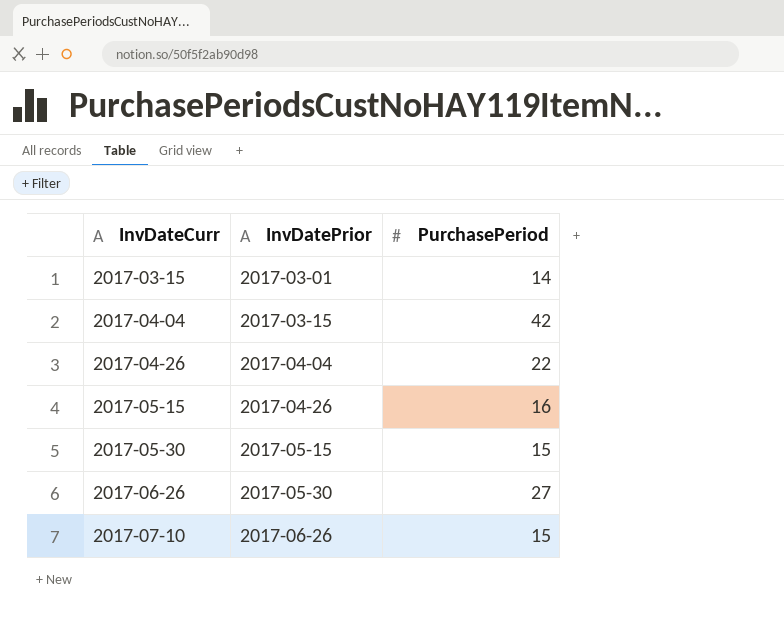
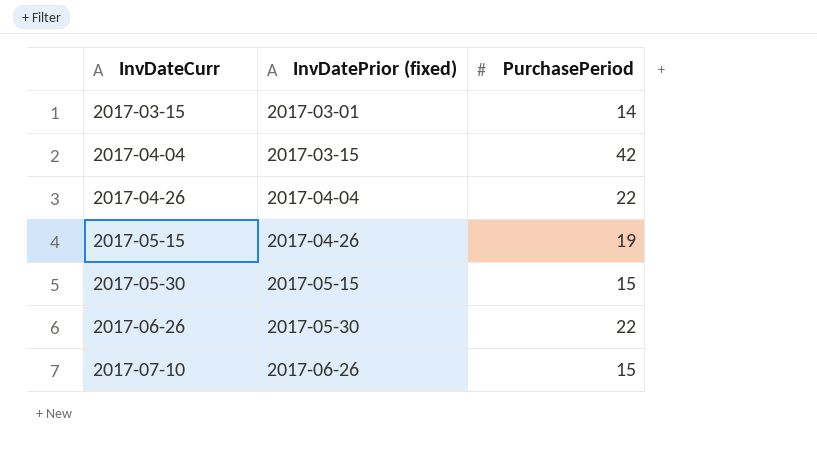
column name: InvDatePrior -> InvDatePrior (fixed)
2017-05-15 | PurchasePeriod: 16 -> 19
2017-06-26 | PurchasePeriod: 27 -> 22

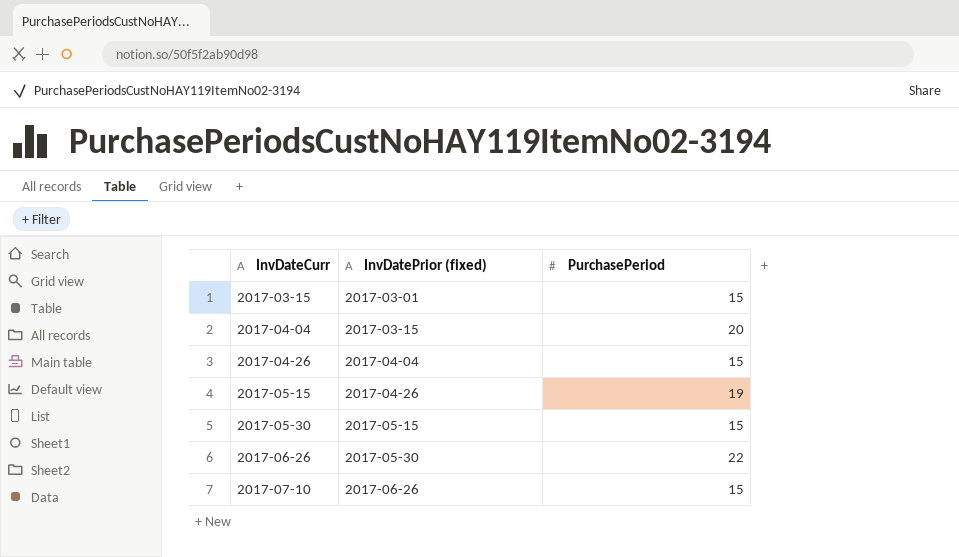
2017-03-15 | PurchasePeriod: 14 -> 15
2017-04-04 | PurchasePeriod: 42 -> 20
2017-04-26 | PurchasePeriod: 22 -> 15

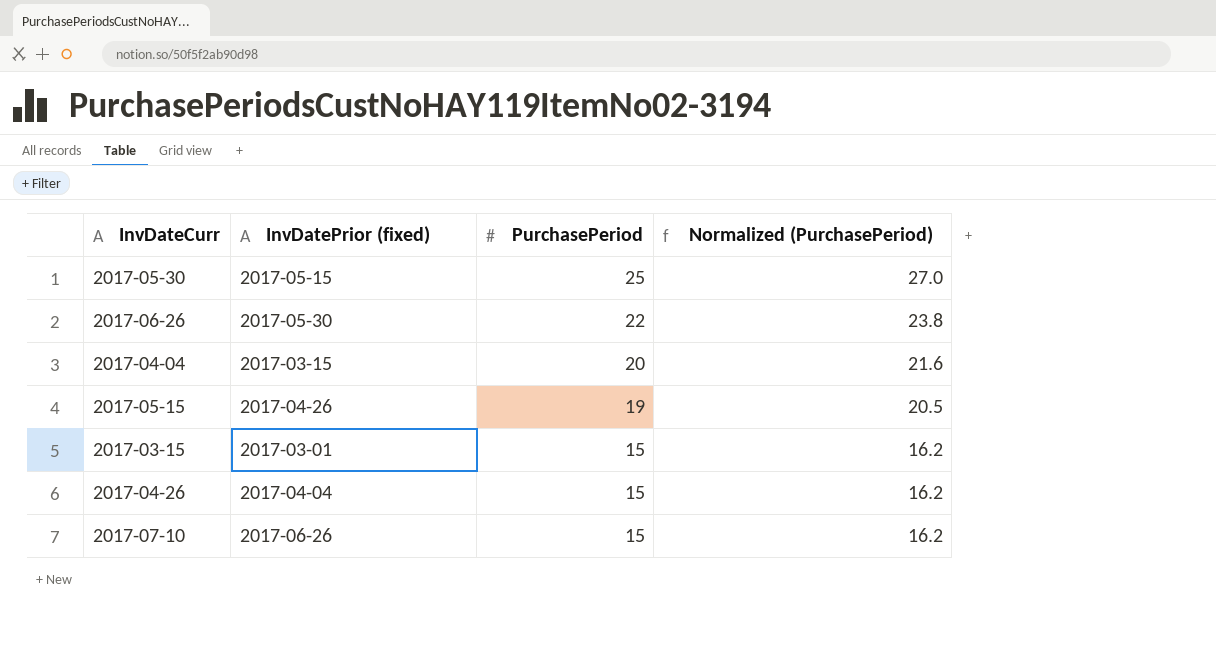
row order: InvDateCurr ascending -> PurchasePeriod descending
column Normalized (PurchasePeriod) | formula: none -> [PurchasePeriod] * 1.08
2017-05-30 | PurchasePeriod: 15 -> 25

